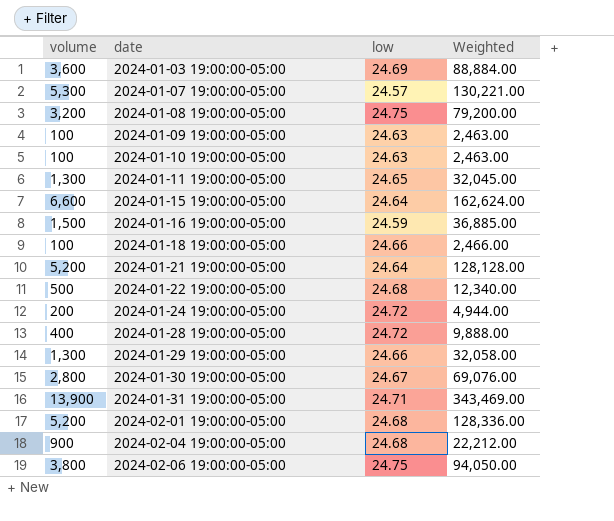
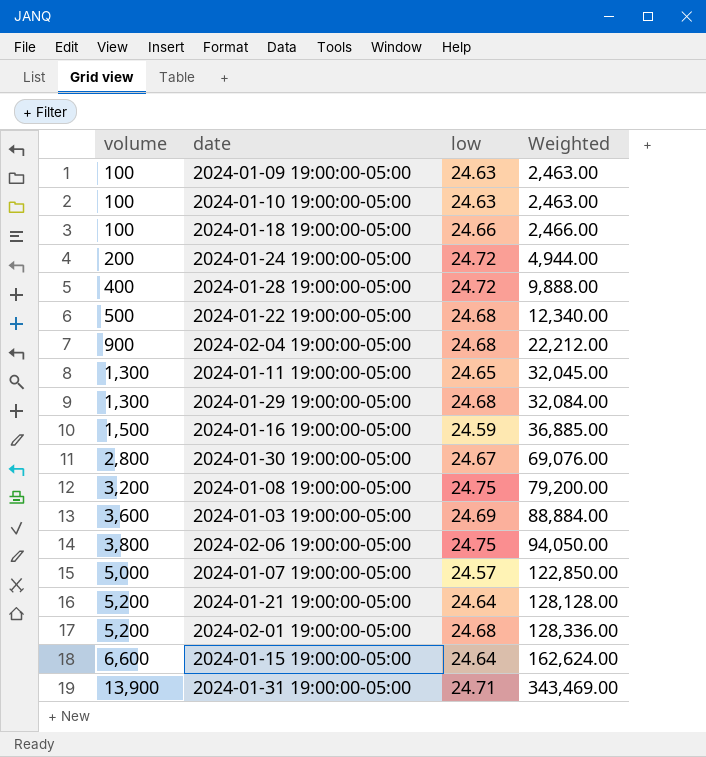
row order: date ascending -> volume ascending
2024-01-29 19:00:00-05:00 | low: 24.66 -> 24.68
2024-01-29 19:00:00-05:00 | Weighted: 32,058.00 -> 32,084.00
2024-01-07 19:00:00-05:00 | volume: 5,300 -> 5,000
2024-01-07 19:00:00-05:00 | Weighted: 130,221.00 -> 122,850.00

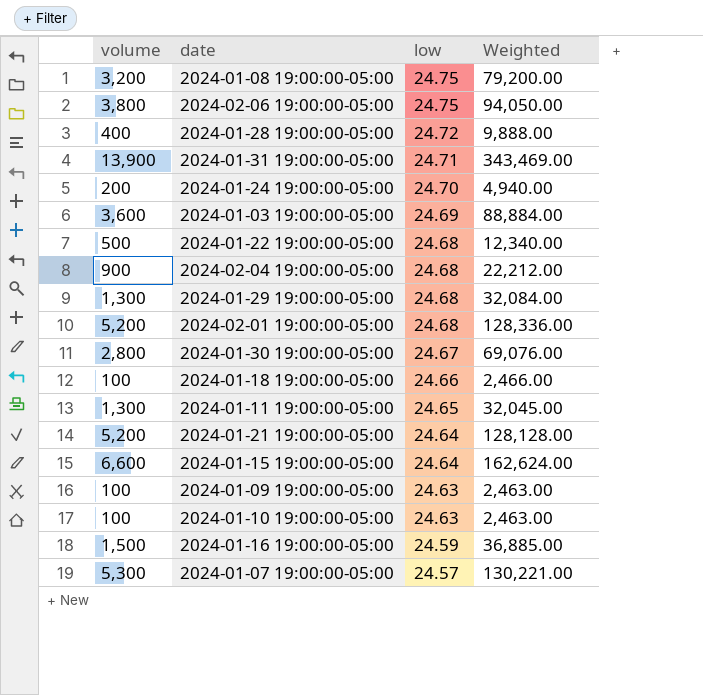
row order: volume ascending -> low descending
2024-01-24 19:00:00-05:00 | low: 24.72 -> 24.70
2024-01-24 19:00:00-05:00 | Weighted: 4,944.00 -> 4,940.00
2024-01-07 19:00:00-05:00 | volume: 5,000 -> 5,300
2024-01-07 19:00:00-05:00 | Weighted: 122,850.00 -> 130,221.00

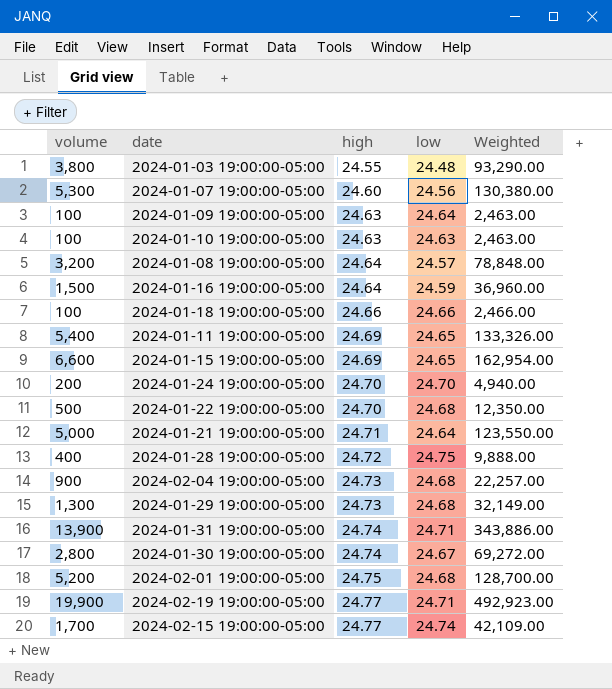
row order: low descending -> high ascending
column high | position: none -> 3
column Weighted | formula: [volume] * [low] -> [volume] * [high]
row 2024-02-06 19:00:00-05:00: 3,800 | 24.75 | 94,050.00 -> none
2024-01-03 19:00:00-05:00 | volume: 3,600 -> 3,800
2024-01-03 19:00:00-05:00 | low: 24.69 -> 24.48
2024-01-07 19:00:00-05:00 | low: 24.57 -> 24.56
2024-01-09 19:00:00-05:00 | low: 24.63 -> 24.64
2024-01-08 19:00:00-05:00 | low: 24.75 -> 24.57
2024-01-11 19:00:00-05:00 | volume: 1,300 -> 5,400
2024-01-15 19:00:00-05:00 | low: 24.64 -> 24.65
2024-01-21 19:00:00-05:00 | volume: 5,200 -> 5,000
2024-01-28 19:00:00-05:00 | low: 24.72 -> 24.75
row 2024-02-19 19:00:00-05:00: none -> 19,900 | 24.77 | 24.71 | 492,923.00
row 2024-02-15 19:00:00-05:00: none -> 1,700 | 24.77 | 24.74 | 42,109.00

